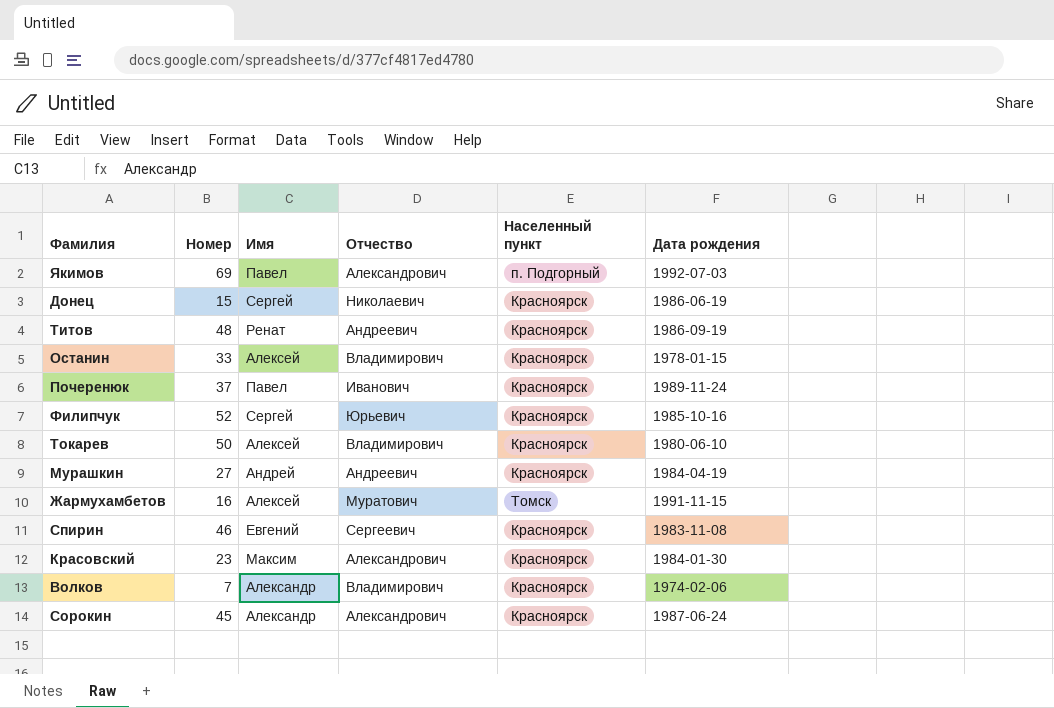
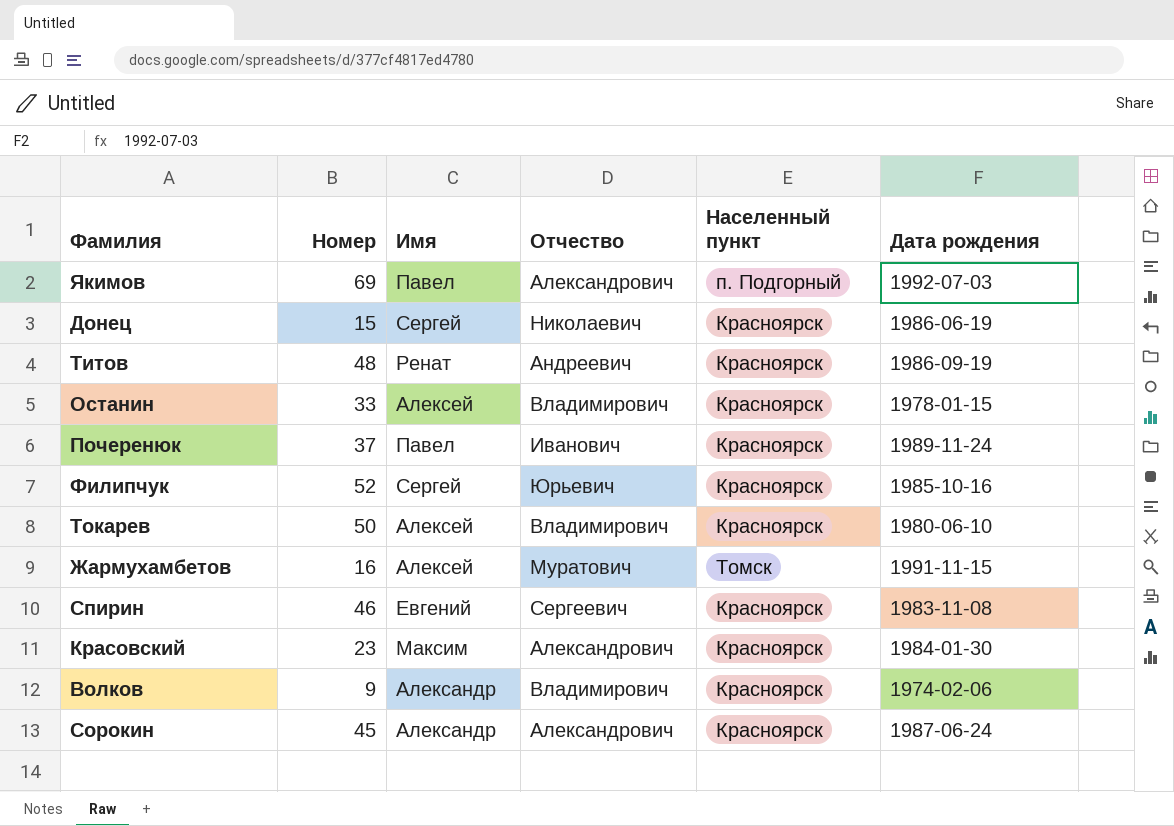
row Мурашкин: 27 | Андрей | Андреевич | Красноярск | 1984-04-19 -> none
Волков | Номер: 7 -> 9

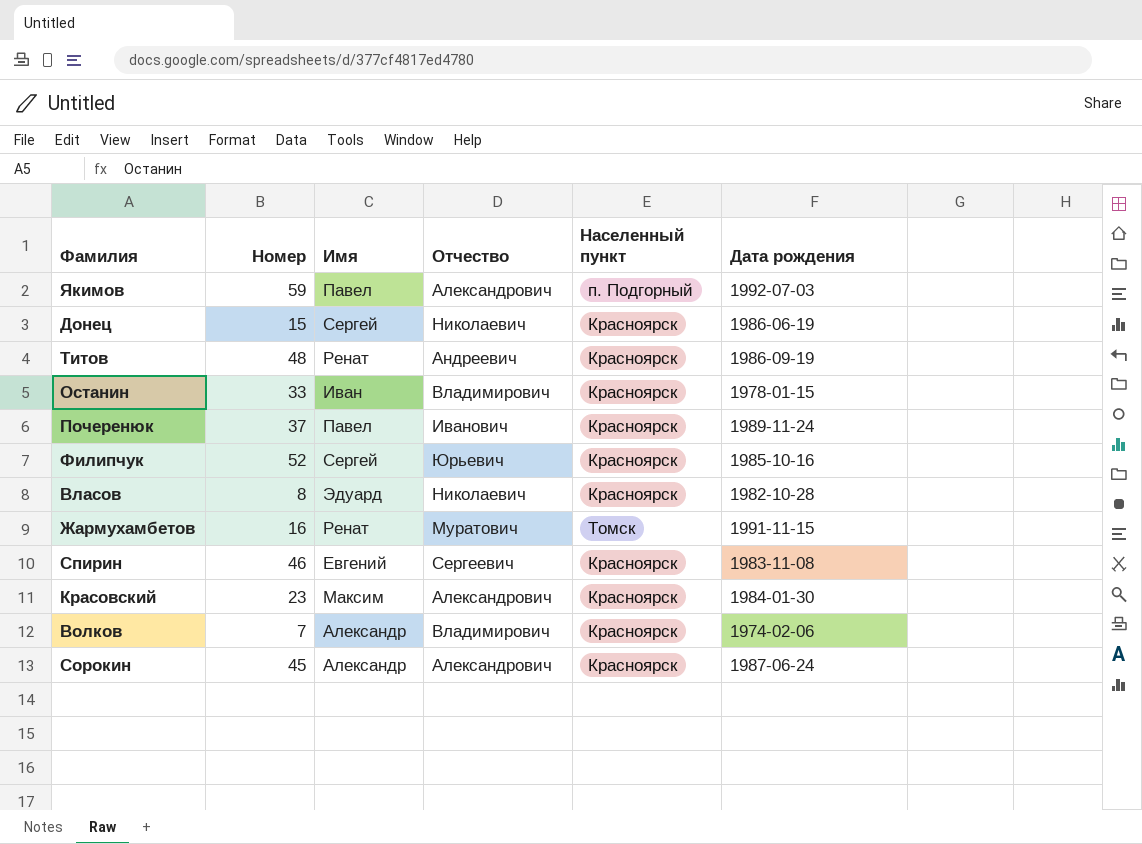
row Токарев: 50 | Алексей | Владимирович | Красноярск | 1980-06-10 -> none
Якимов | Номер: 69 -> 59
Останин | Имя: Алексей -> Иван
row Власов: none -> 8 | Эдуард | Николаевич | Красноярск | 1982-10-28
Жармухамбетов | Имя: Алексей -> Ренат
Волков | Номер: 9 -> 7

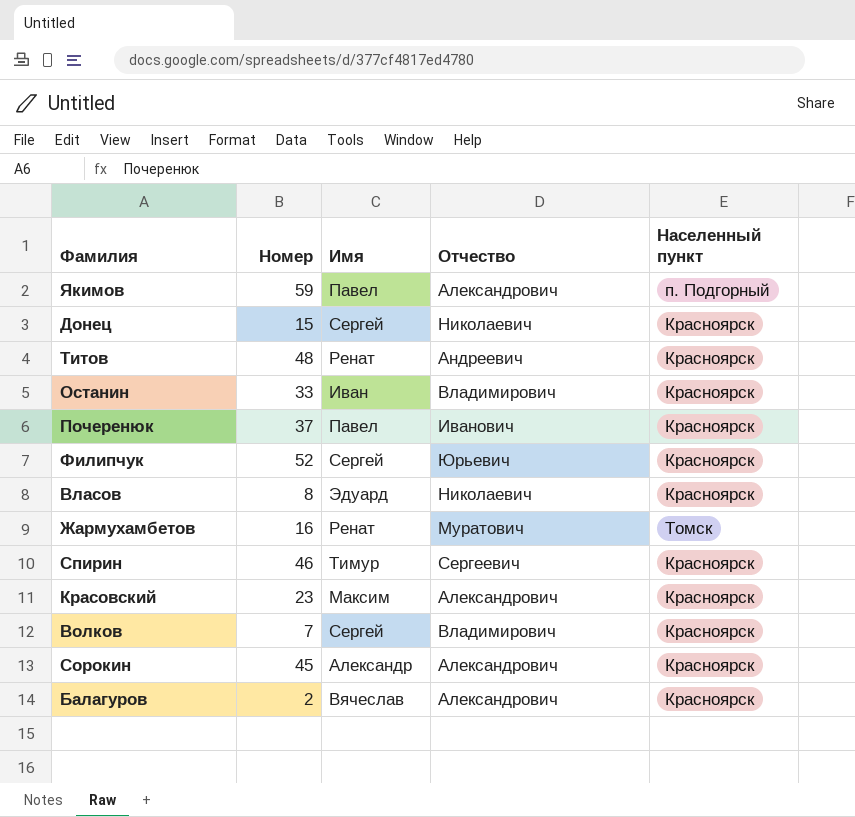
column Дата рождения | position: 6 -> none
Спирин | Имя: Евгений -> Тимур
Волков | Имя: Александр -> Сергей
row Балагуров: none -> 2 | Вячеслав | Александрович | Красноярск

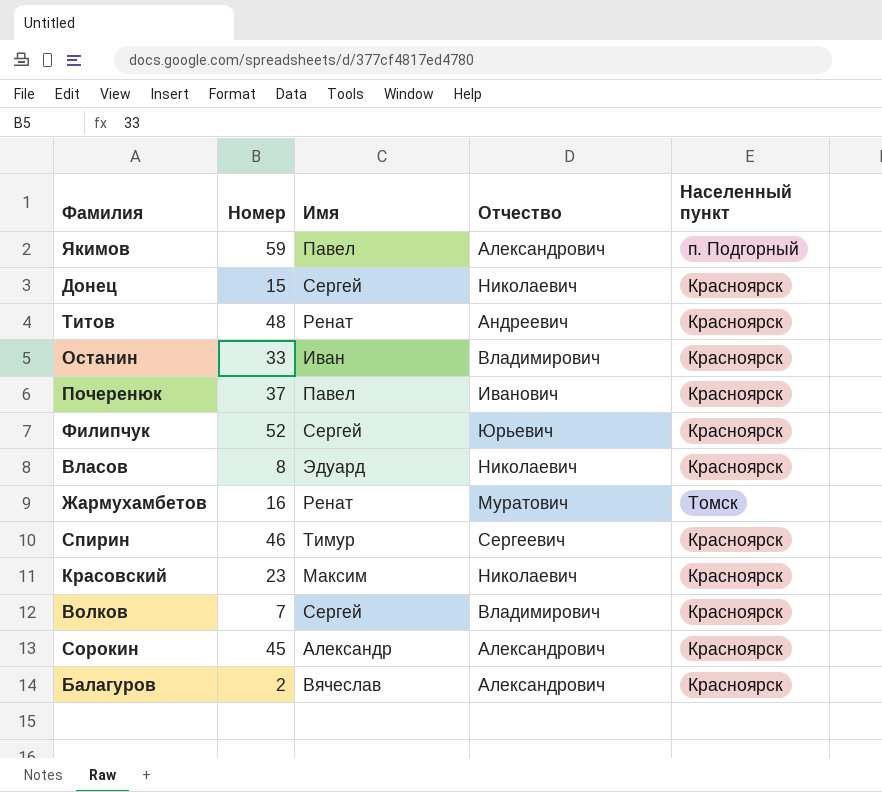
Красовский | Отчество: Александрович -> Николаевич

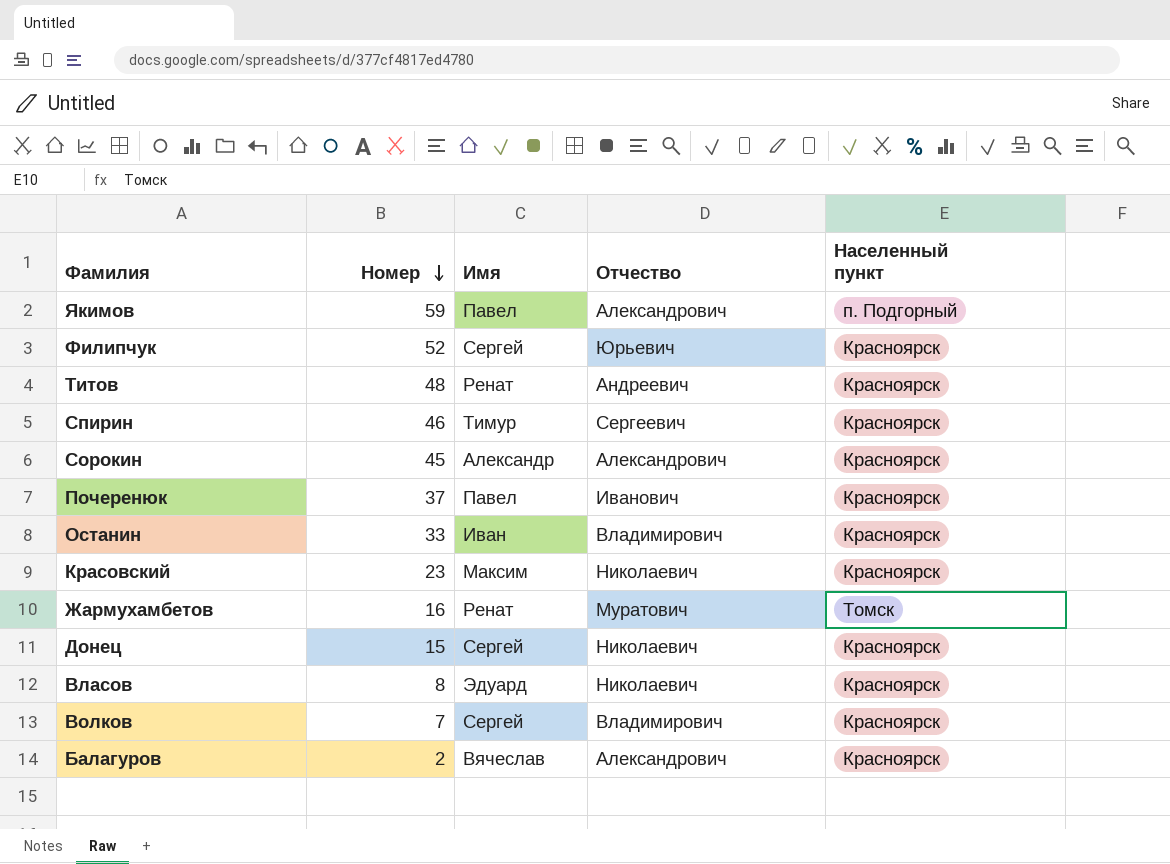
row order: none -> Номер descending

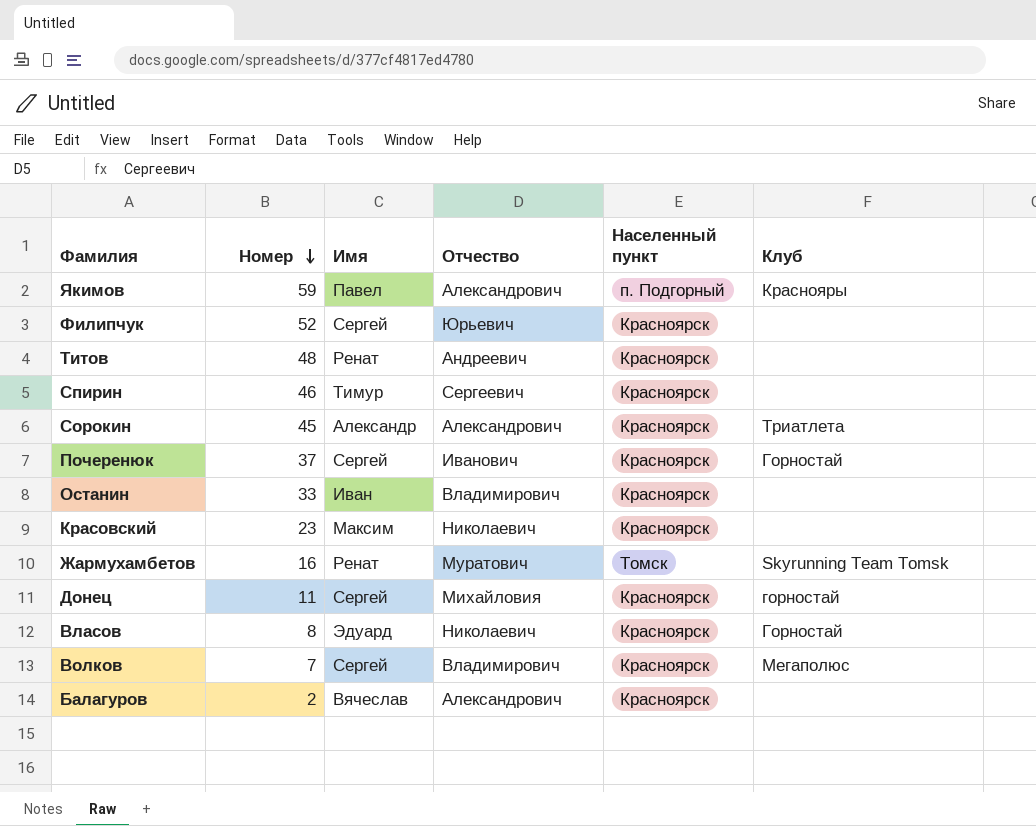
column Клуб | position: none -> 6
Почеренюк | Имя: Павел -> Сергей
Донец | Номер: 15 -> 11
Донец | Отчество: Николаевич -> Михайловия

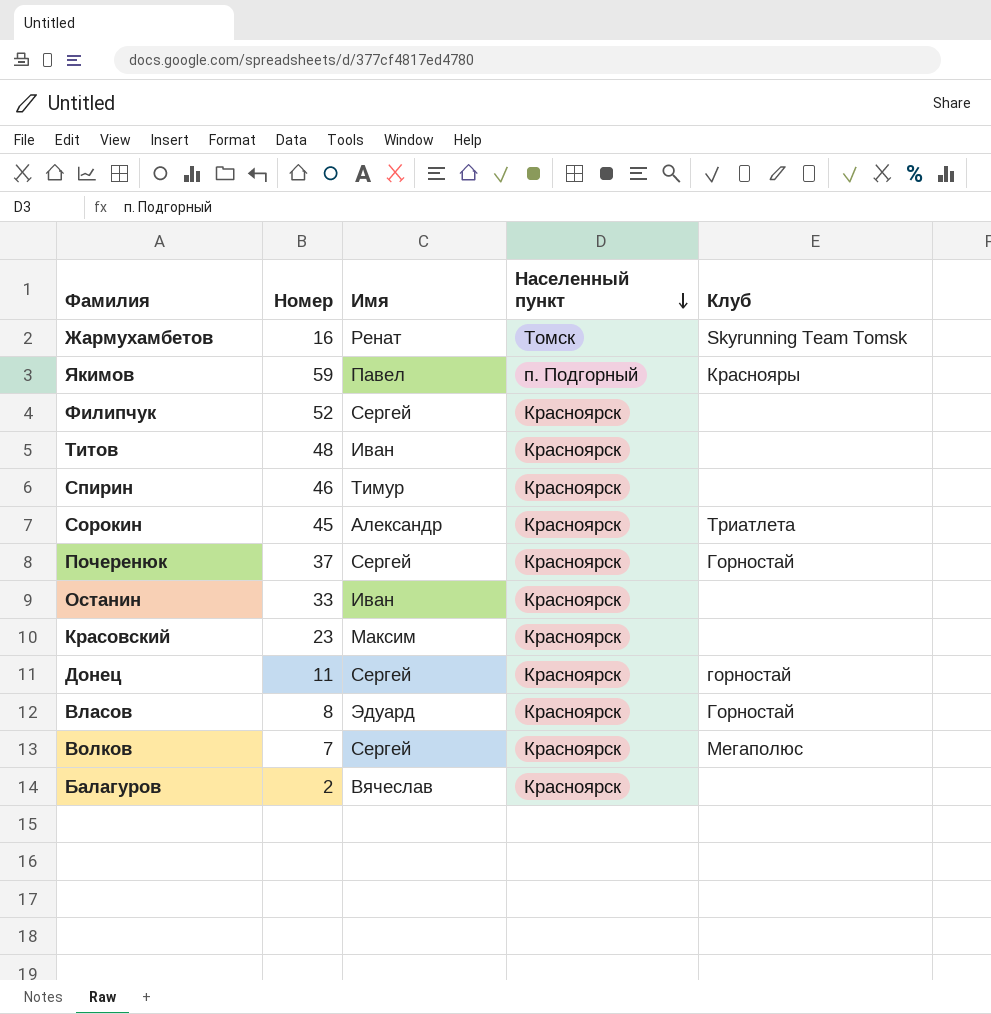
row order: Номер descending -> Населенный пункт descending
column Отчество | position: 4 -> none
Титов | Имя: Ренат -> Иван

